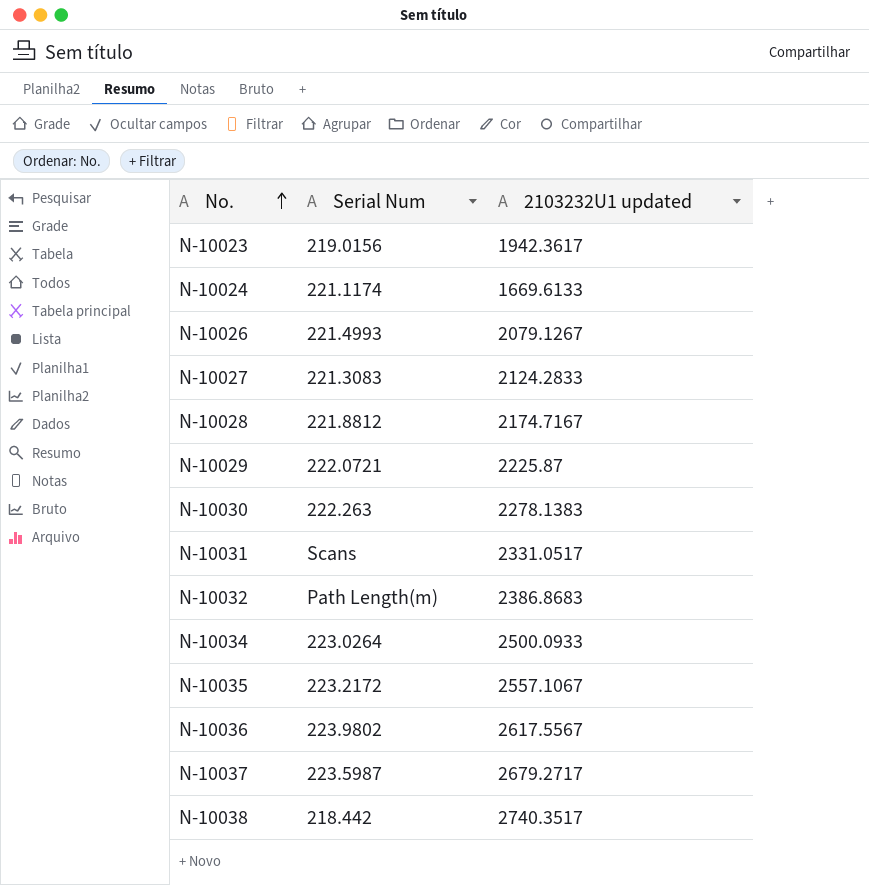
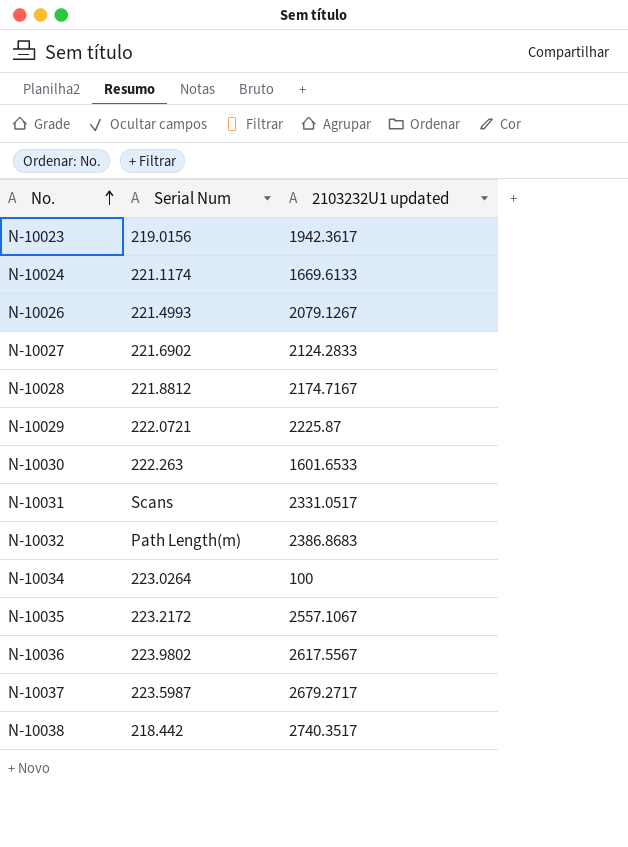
N-10027 | Serial Num: 221.3083 -> 221.6902
N-10030 | 2103232U1 updated: 2278.1383 -> 1601.6533
N-10034 | 2103232U1 updated: 2500.0933 -> 100

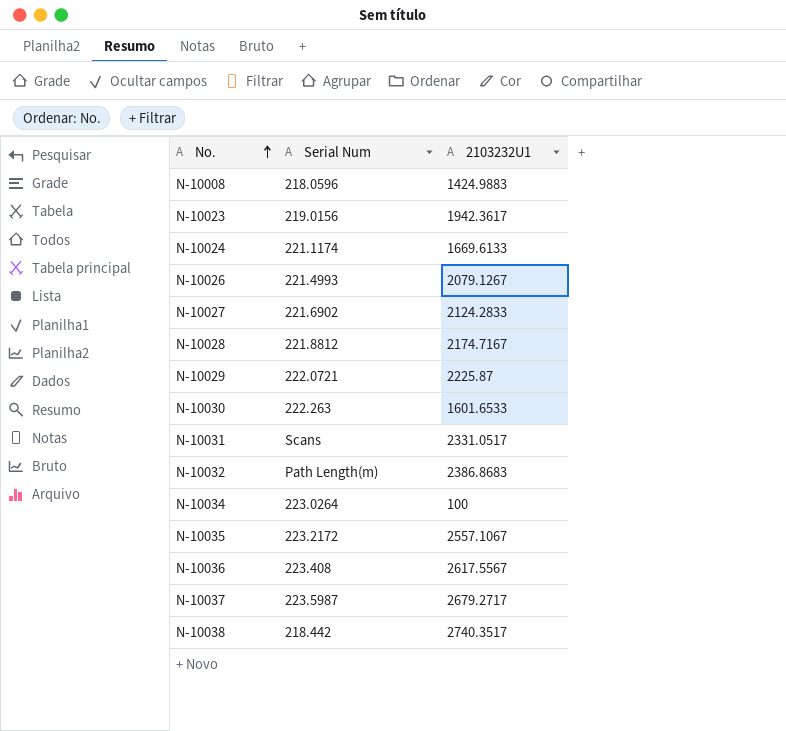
column name: 2103232U1 updated -> 2103232U1
row N-10008: none -> 218.0596 | 1424.9883
N-10036 | Serial Num: 223.9802 -> 223.408

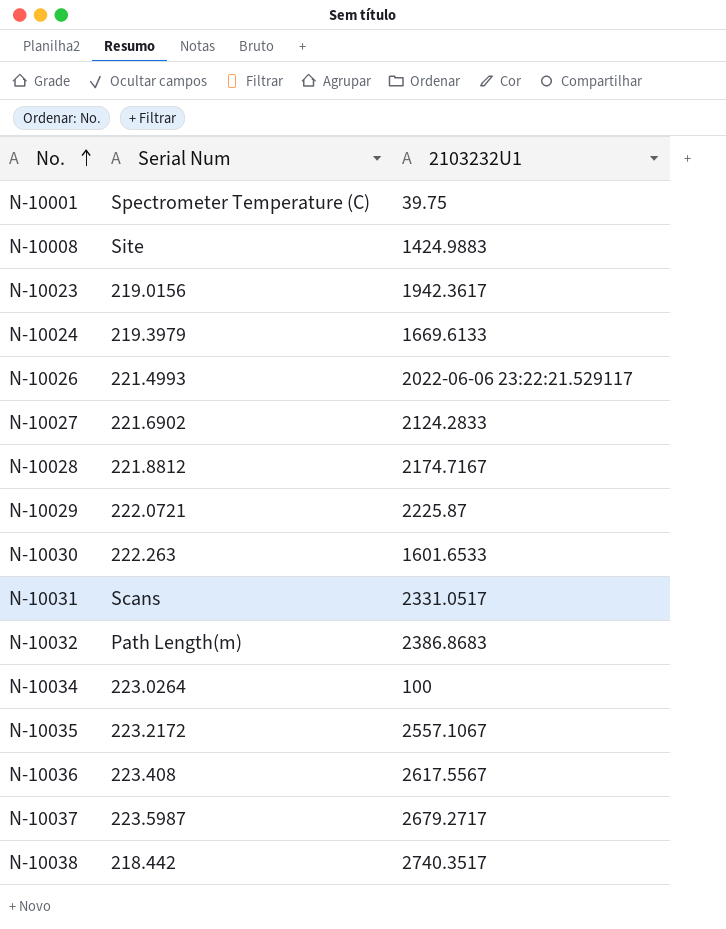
row N-10001: none -> Spectrometer Temperature (C) | 39.75
N-10008 | Serial Num: 218.0596 -> Site
N-10024 | Serial Num: 221.1174 -> 219.3979
N-10026 | 2103232U1: 2079.1267 -> 2022-06-06 23:22:21.529117

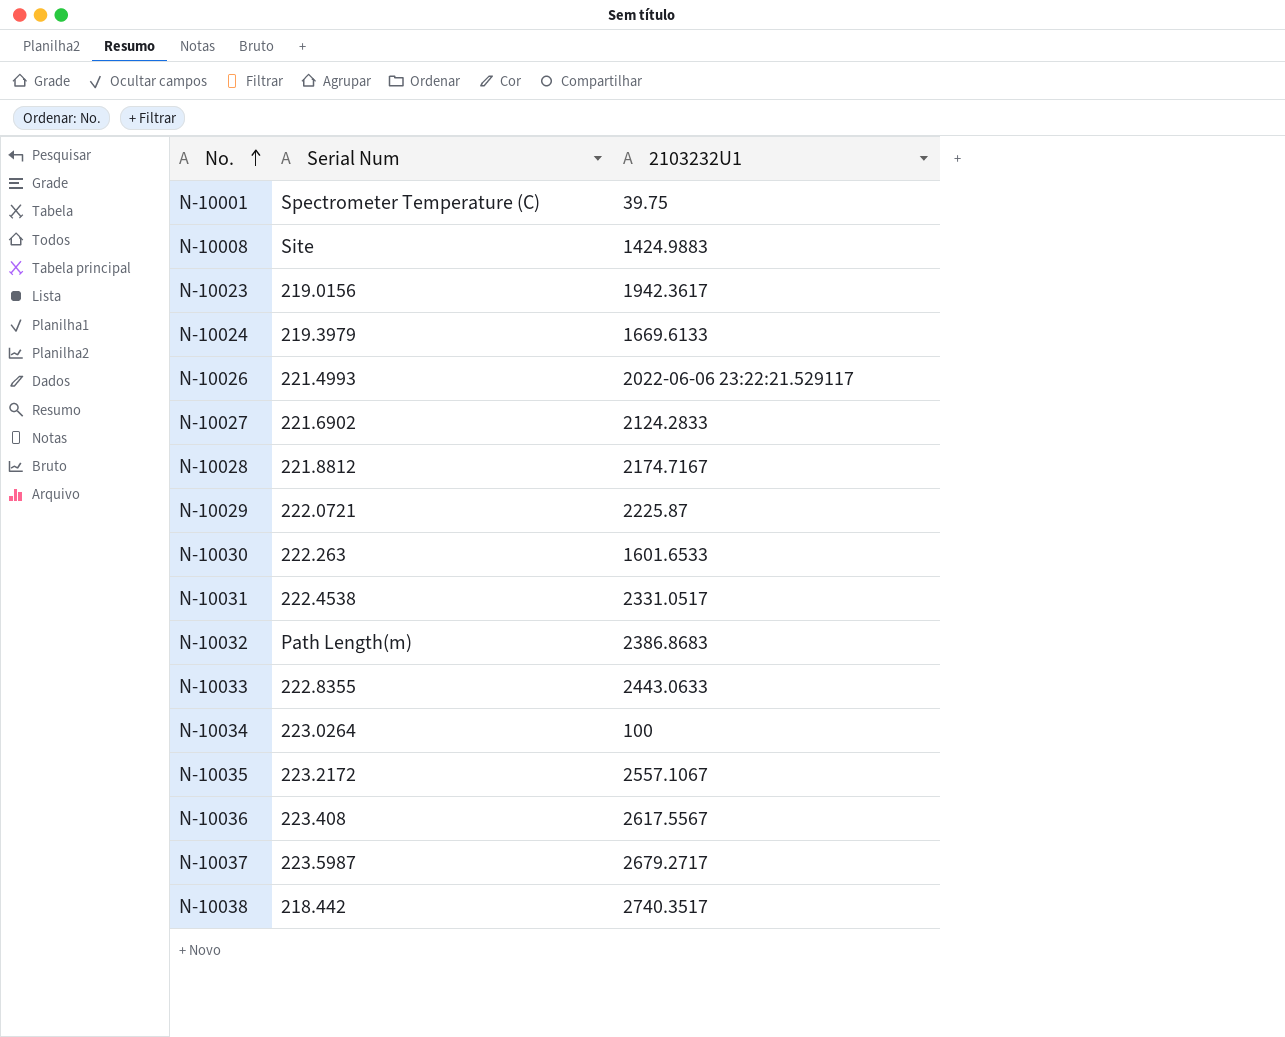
N-10031 | Serial Num: Scans -> 222.4538
row N-10033: none -> 222.8355 | 2443.0633

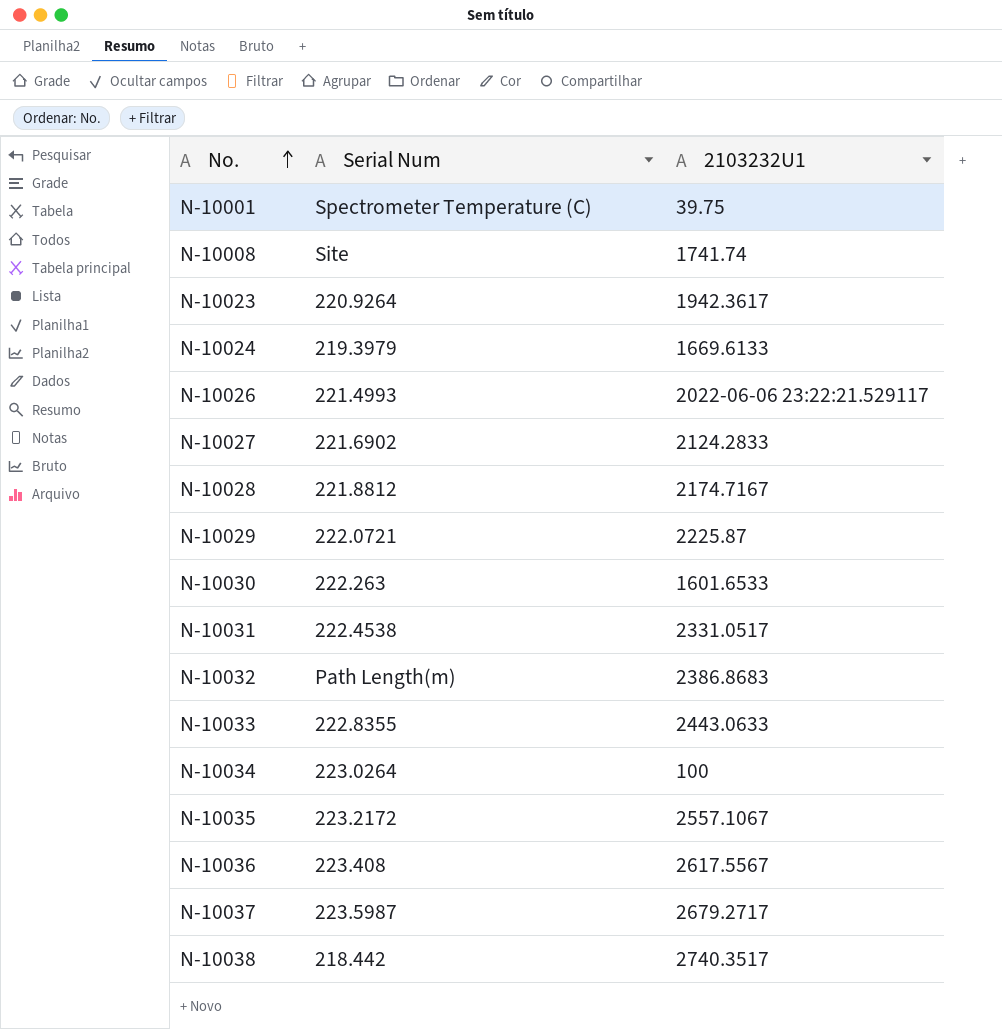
N-10008 | 2103232U1: 1424.9883 -> 1741.74
N-10023 | Serial Num: 219.0156 -> 220.9264

